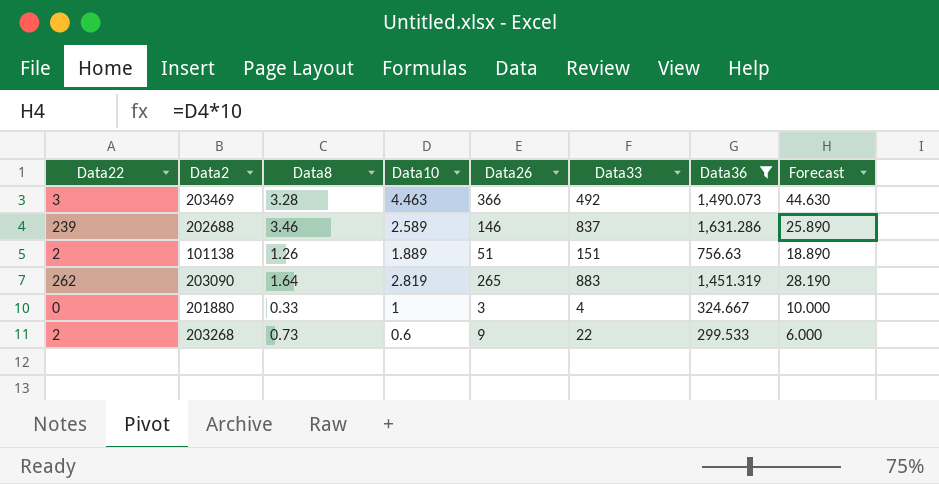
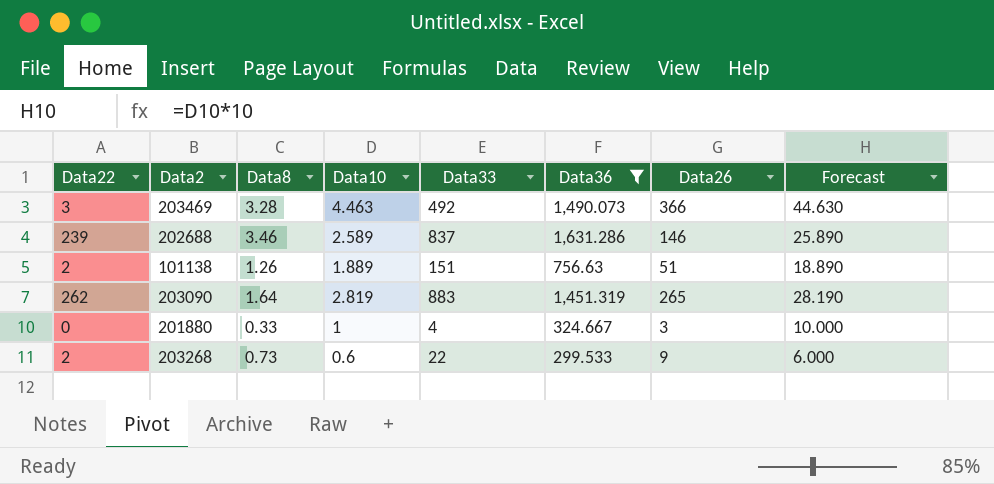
column Data26 | position: 5 -> 7

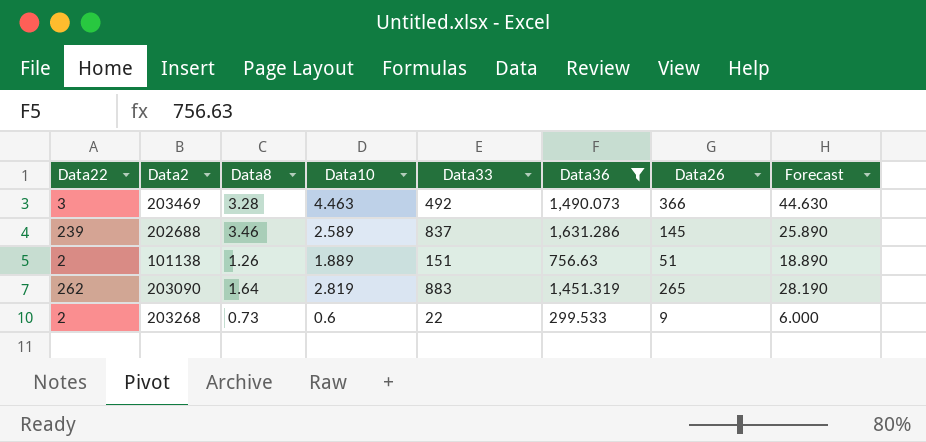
row 201880: 0 | 0.33 | 1 | 4 | 324.667 | 3 | 10.000 -> none
202688 | Data26: 146 -> 145

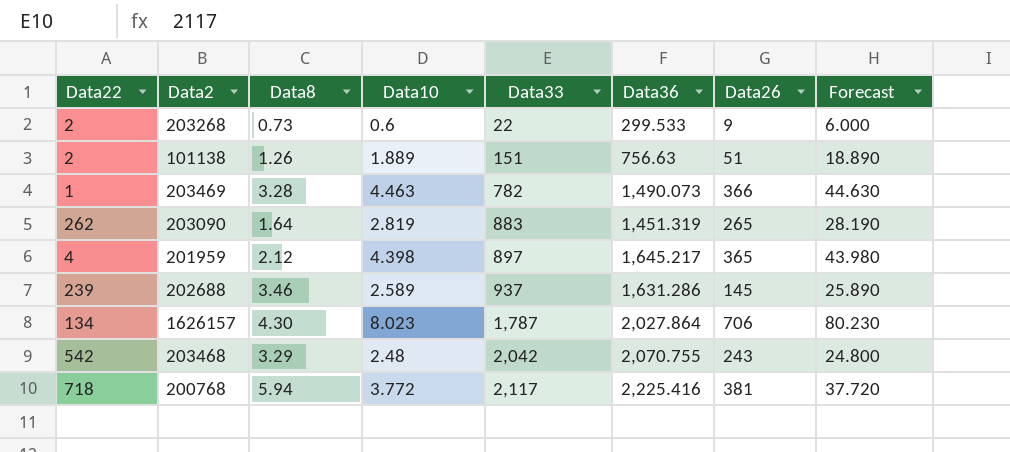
filter: Data36 <= 1,631.286 -> none
row order: none -> Data33 ascending
203469 | Data22: 3 -> 1
203469 | Data33: 492 -> 782
202688 | Data33: 837 -> 937

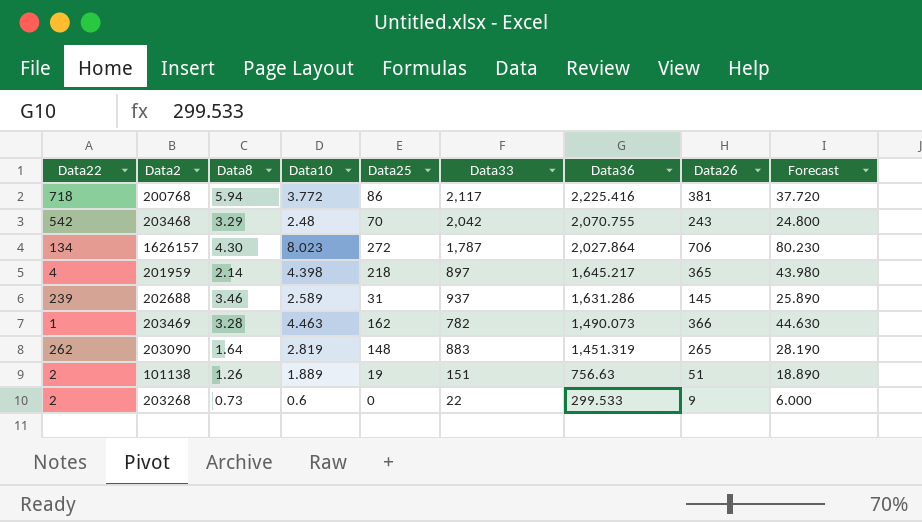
row order: Data33 ascending -> Data36 descending
column Data25 | position: none -> 5
201959 | Data8: 2.12 -> 2.14

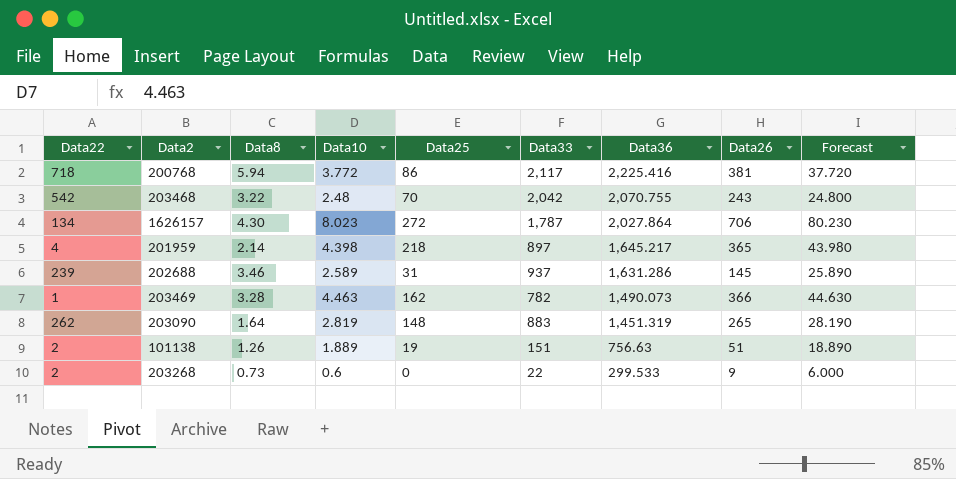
203468 | Data8: 3.29 -> 3.22

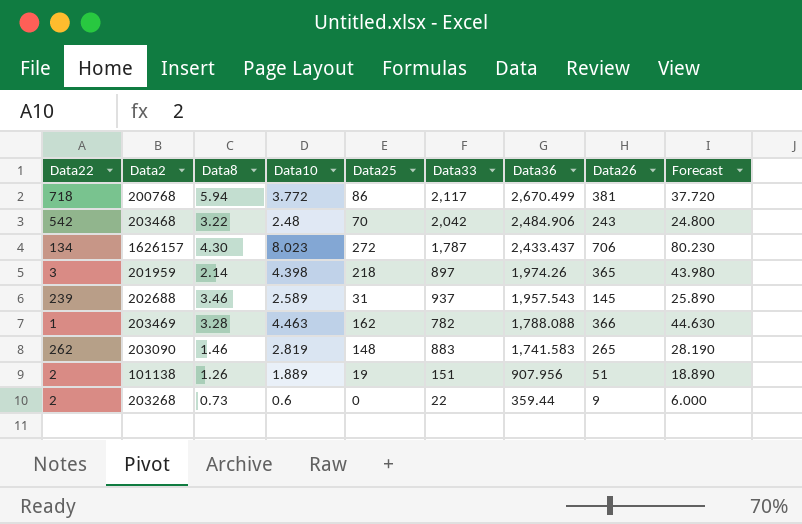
200768 | Data36: 2,225.416 -> 2,670.499
203468 | Data36: 2,070.755 -> 2,484.906
1626157 | Data36: 2,027.864 -> 2,433.437
201959 | Data22: 4 -> 3
201959 | Data36: 1,645.217 -> 1,974.26
202688 | Data36: 1,631.286 -> 1,957.543
203469 | Data36: 1,490.073 -> 1,788.088
203090 | Data8: 1.64 -> 1.46
203090 | Data36: 1,451.319 -> 1,741.583
101138 | Data36: 756.63 -> 907.956
203268 | Data36: 299.533 -> 359.44

